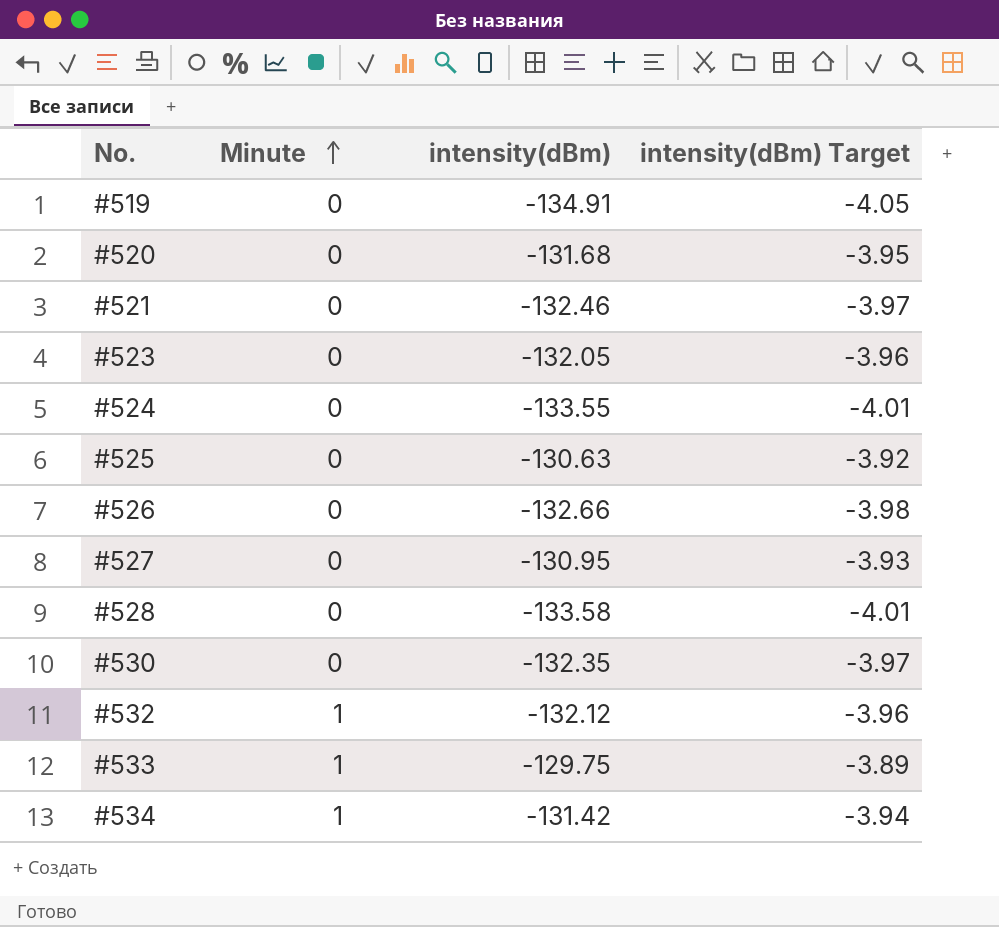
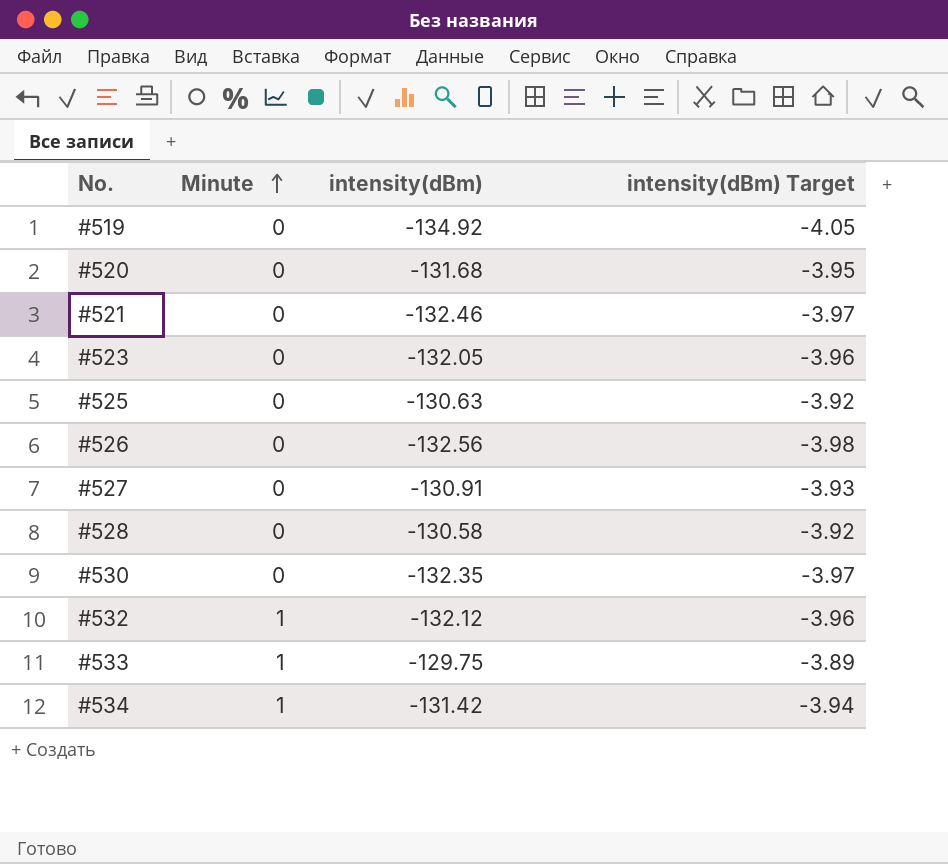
row #524: 0 | -133.55 | -4.01 -> none
#519 | intensity(dBm): -134.91 -> -134.92
#526 | intensity(dBm): -132.66 -> -132.56
#527 | intensity(dBm): -130.95 -> -130.91
#528 | intensity(dBm): -133.58 -> -130.58
#528 | intensity(dBm) Target: -4.01 -> -3.92

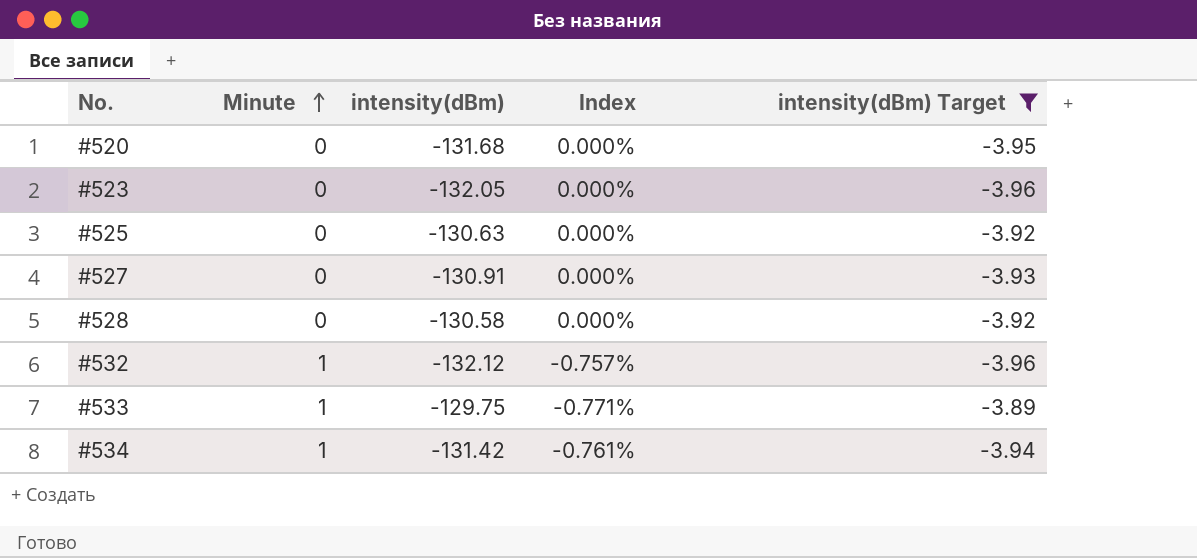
filter: none -> intensity(dBm) Target >= -3.96
column Index | formula: none -> [Minute] / [intensity(dBm)]

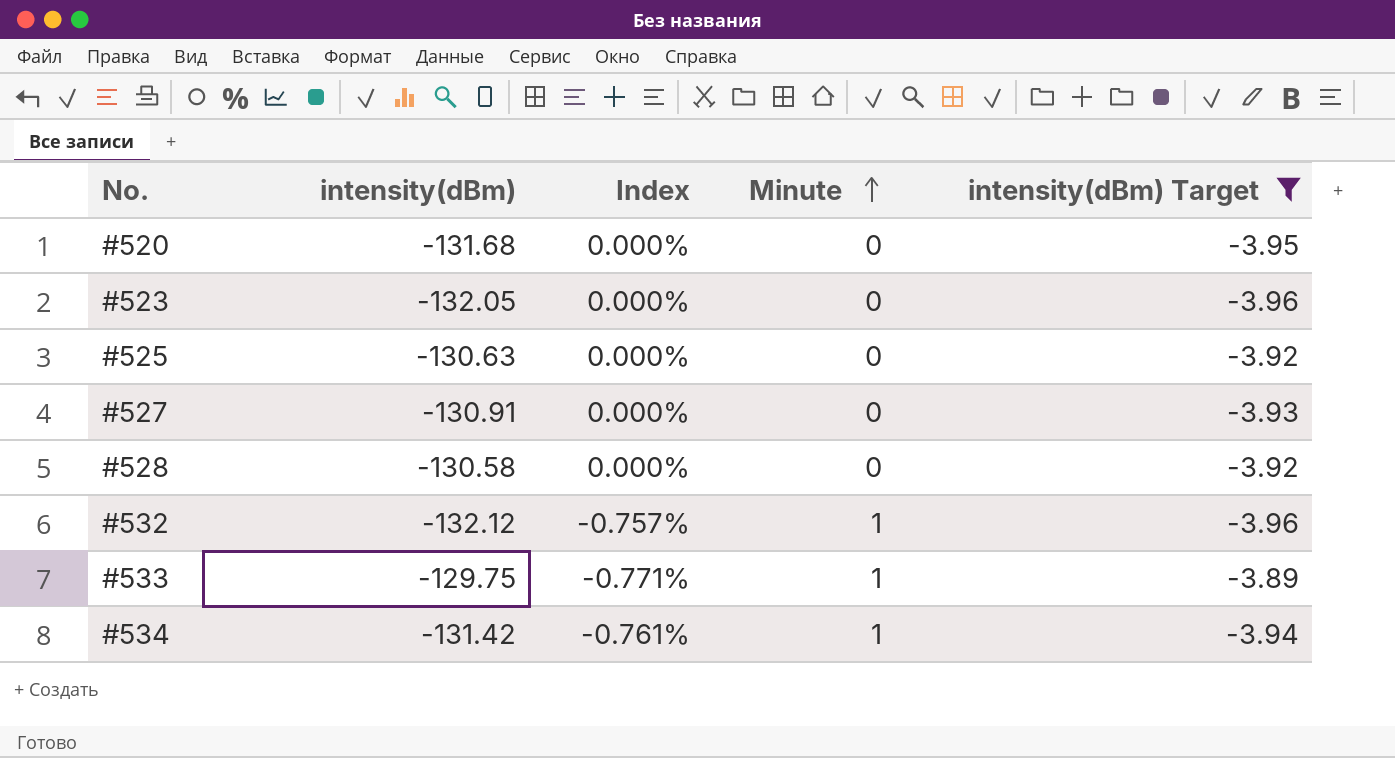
column Minute | position: 2 -> 4

